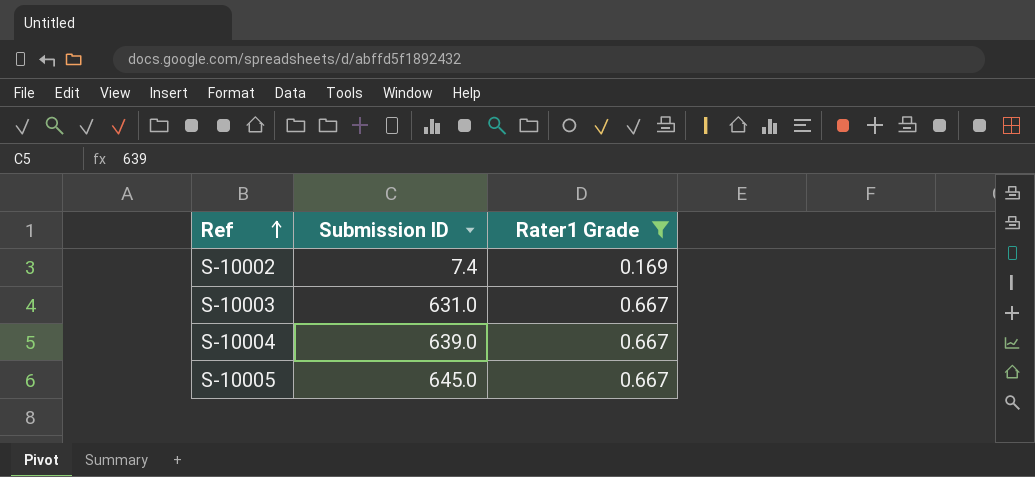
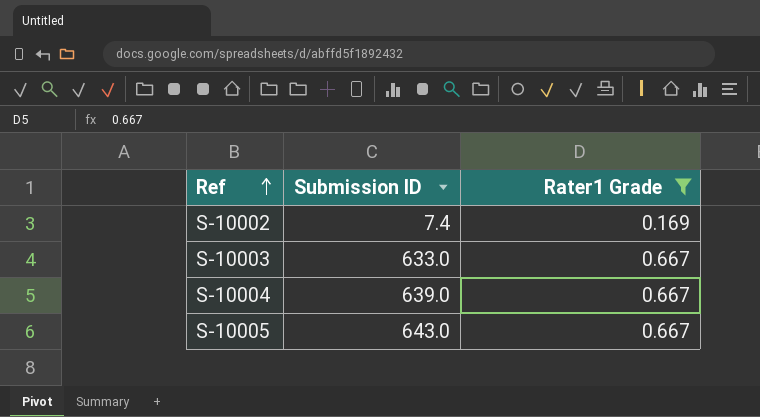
S-10003 | Submission ID: 631.0 -> 633.0
S-10005 | Submission ID: 645.0 -> 643.0

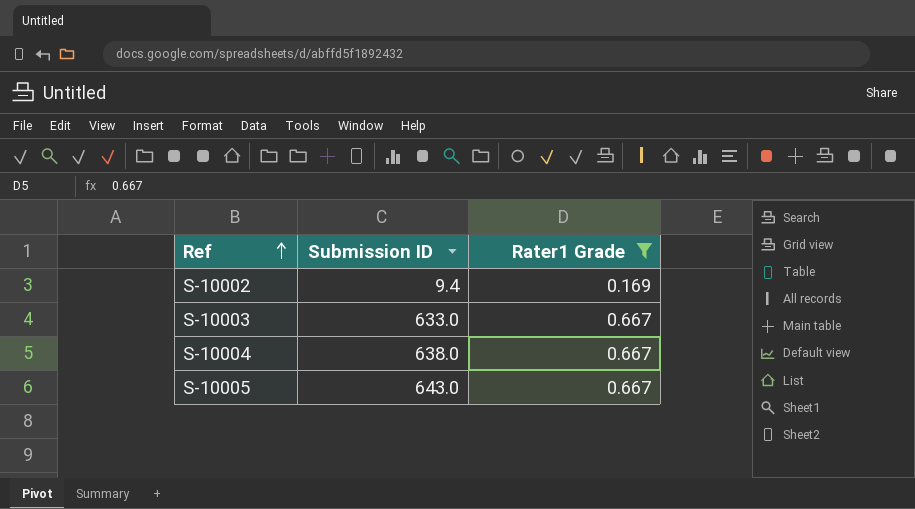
S-10002 | Submission ID: 7.4 -> 9.4
S-10004 | Submission ID: 639.0 -> 638.0

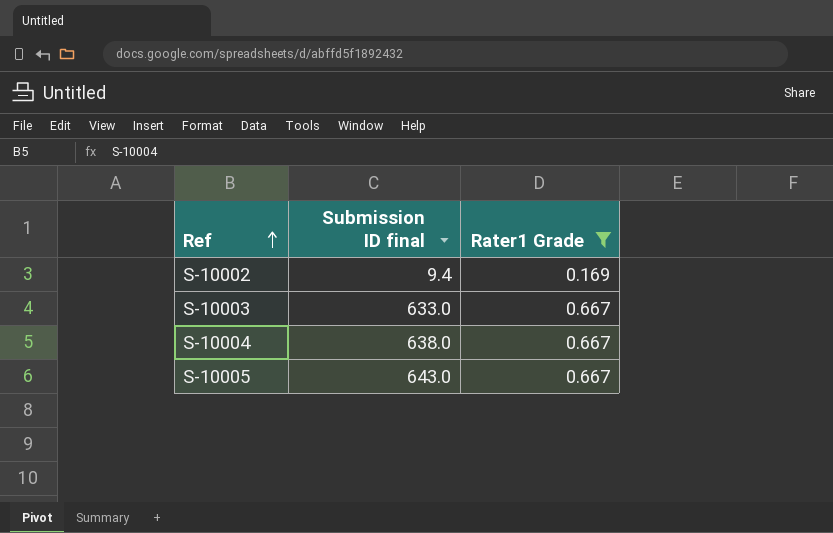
column name: Submission ID -> Submission ID final

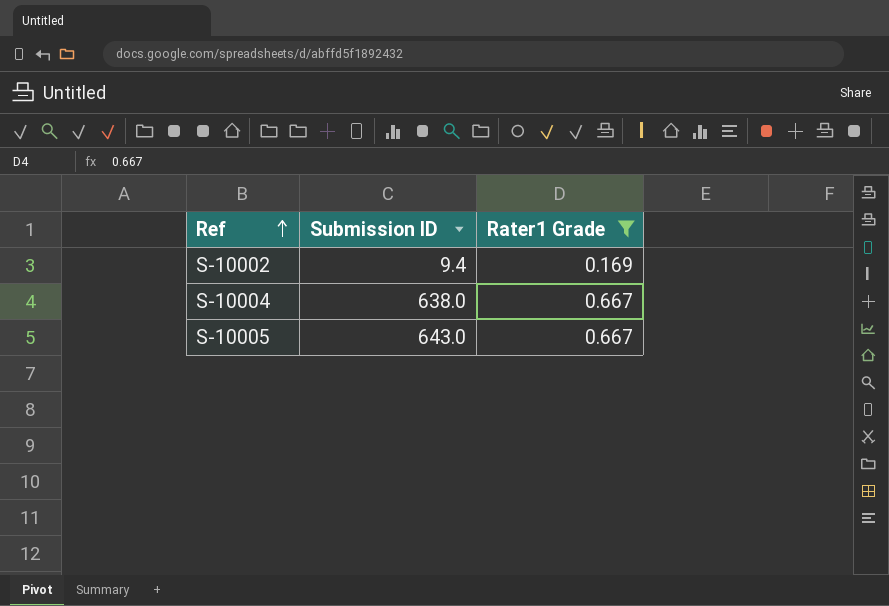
column name: Submission ID final -> Submission ID
row S-10003: 633.0 | 0.667 -> none

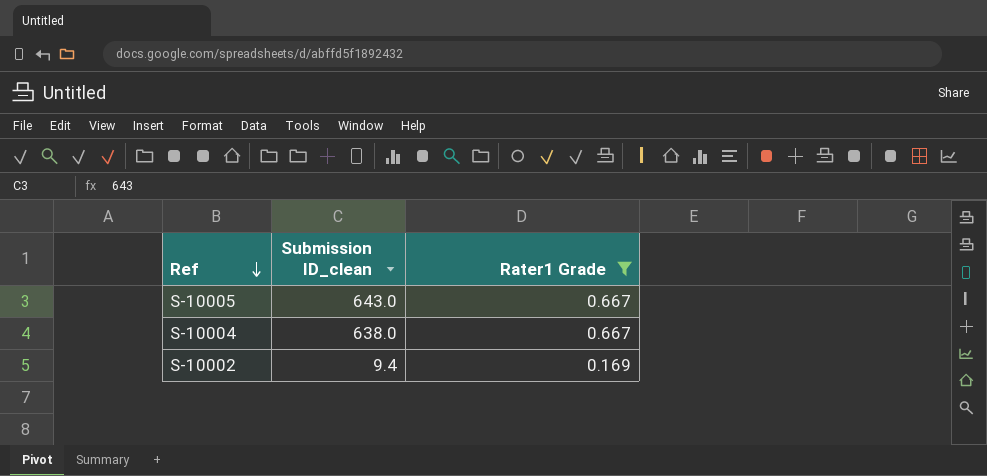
row order: Ref ascending -> Ref descending
column name: Submission ID -> Submission ID_clean

